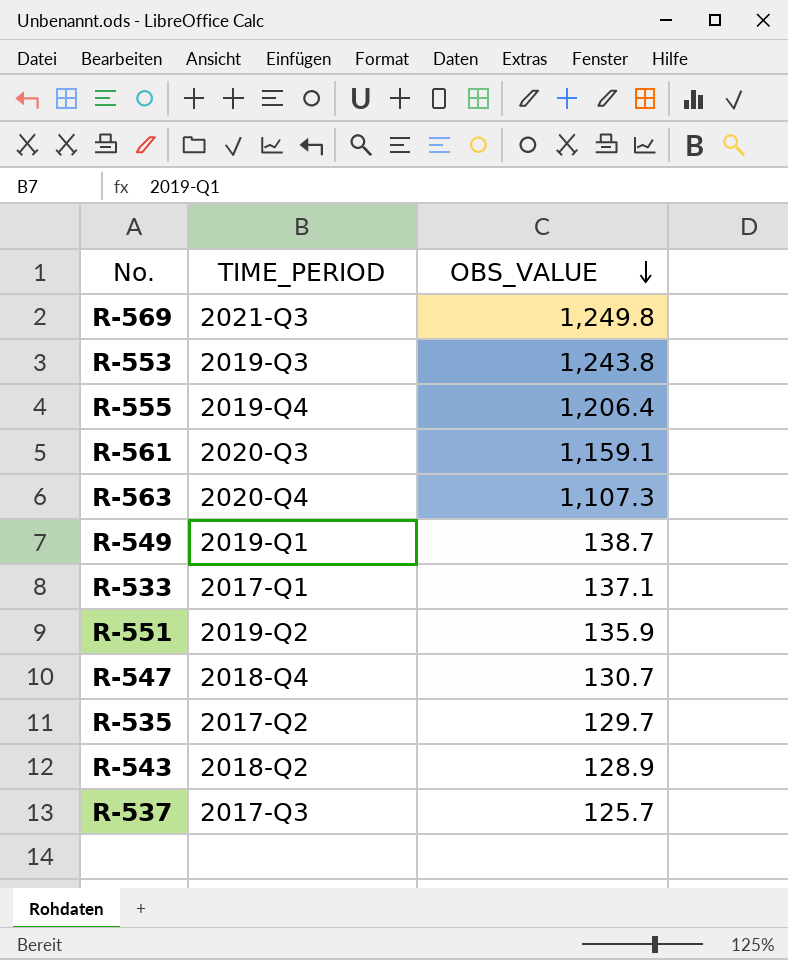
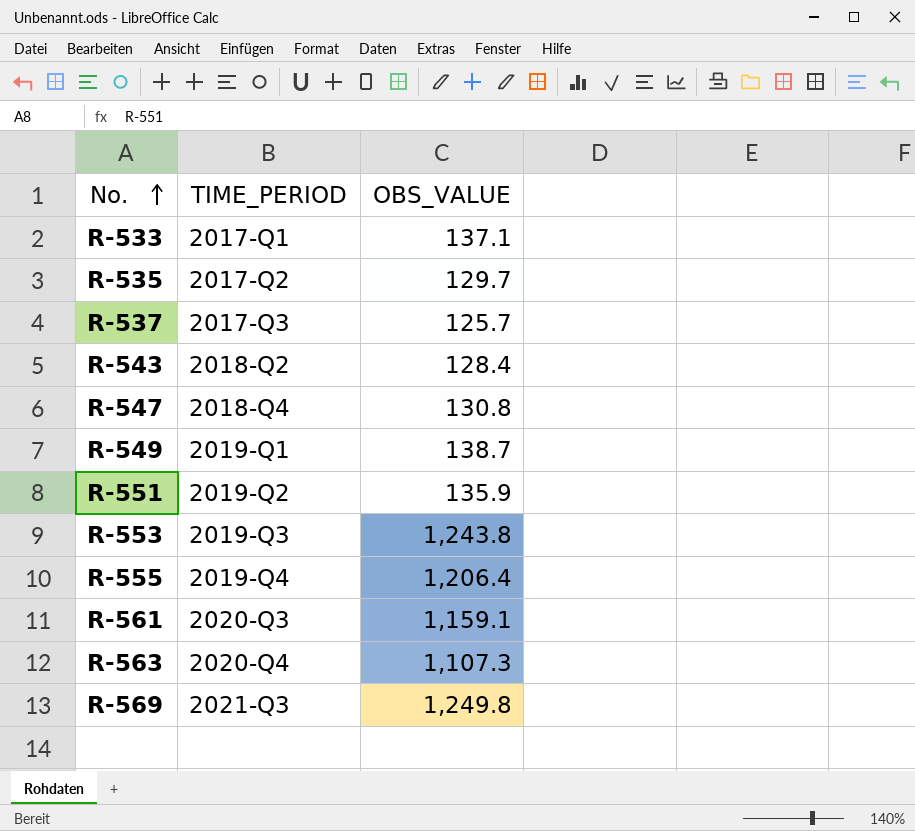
row order: OBS_VALUE descending -> No. ascending
R-543 | OBS_VALUE: 128.9 -> 128.4
R-547 | OBS_VALUE: 130.7 -> 130.8

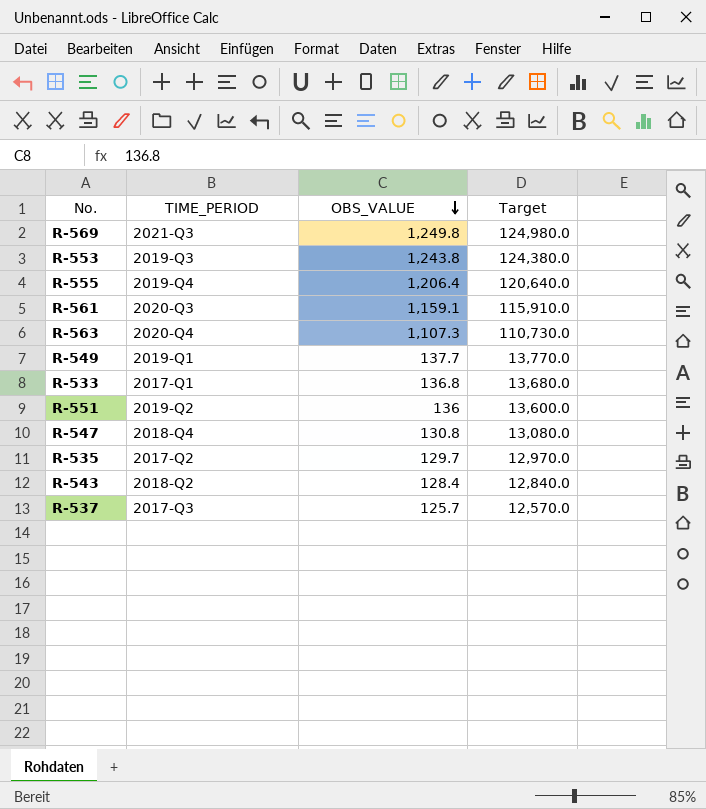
row order: No. ascending -> OBS_VALUE descending
column Target | formula: none -> [OBS_VALUE] * 100
R-549 | OBS_VALUE: 138.7 -> 137.7
R-533 | OBS_VALUE: 137.1 -> 136.8
R-551 | OBS_VALUE: 135.9 -> 136

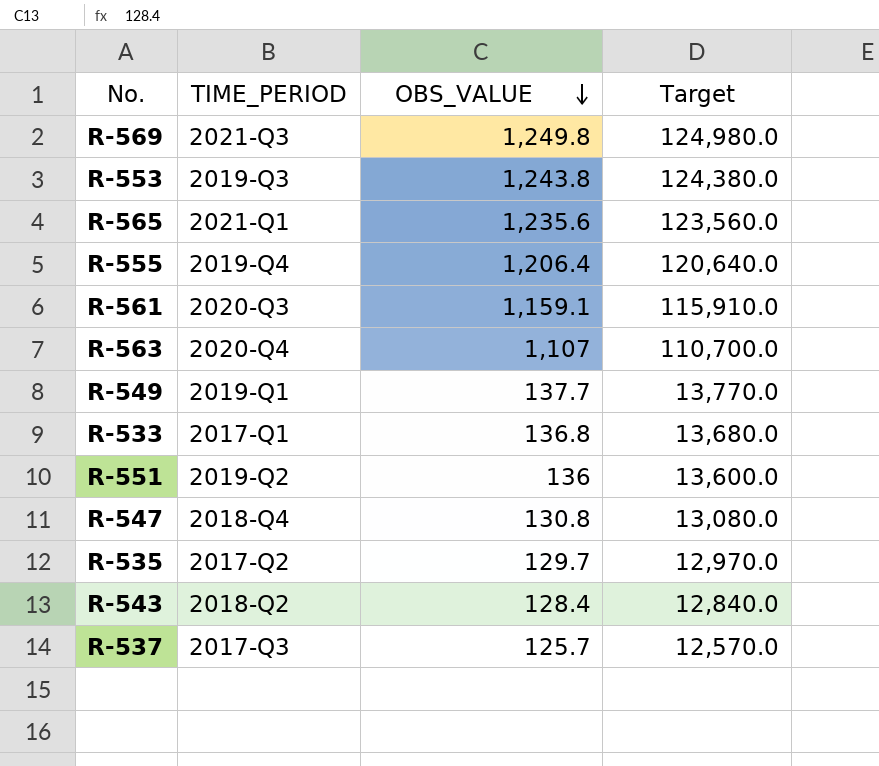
row R-565: none -> 2021-Q1 | 1,235.6 | 123,560.0
R-563 | OBS_VALUE: 1,107.3 -> 1,107
R-563 | Target: 110,730.0 -> 110,700.0

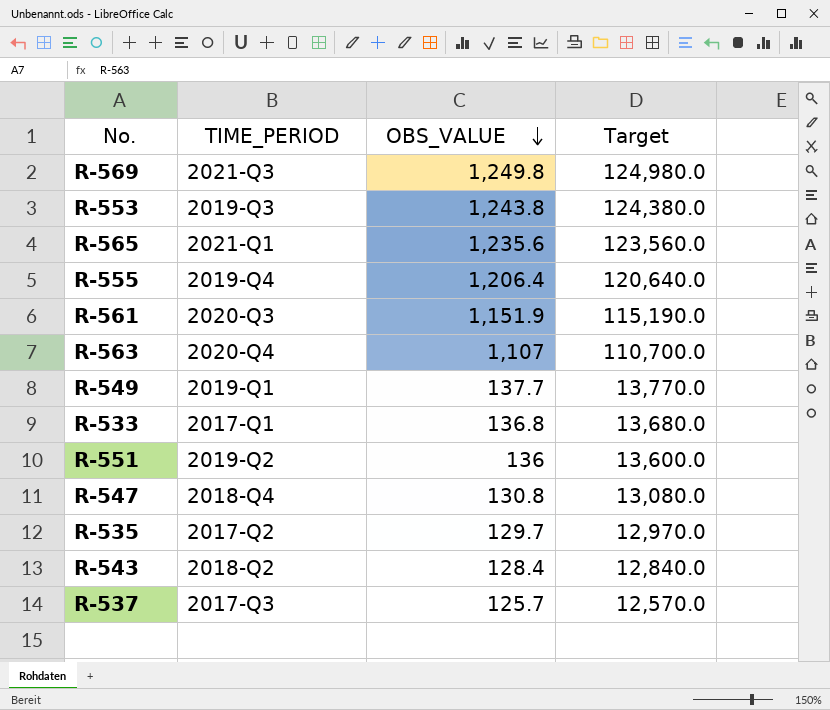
R-561 | OBS_VALUE: 1,159.1 -> 1,151.9
R-561 | Target: 115,910.0 -> 115,190.0

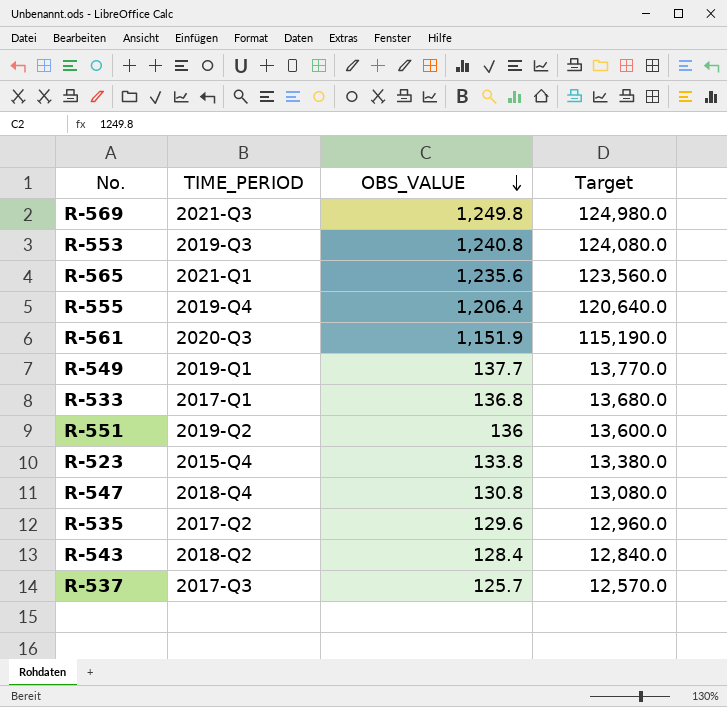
row R-563: 2020-Q4 | 1,107 | 110,700.0 -> none
R-553 | OBS_VALUE: 1,243.8 -> 1,240.8
R-553 | Target: 124,380.0 -> 124,080.0
row R-523: none -> 2015-Q4 | 133.8 | 13,380.0
R-535 | OBS_VALUE: 129.7 -> 129.6
R-535 | Target: 12,970.0 -> 12,960.0

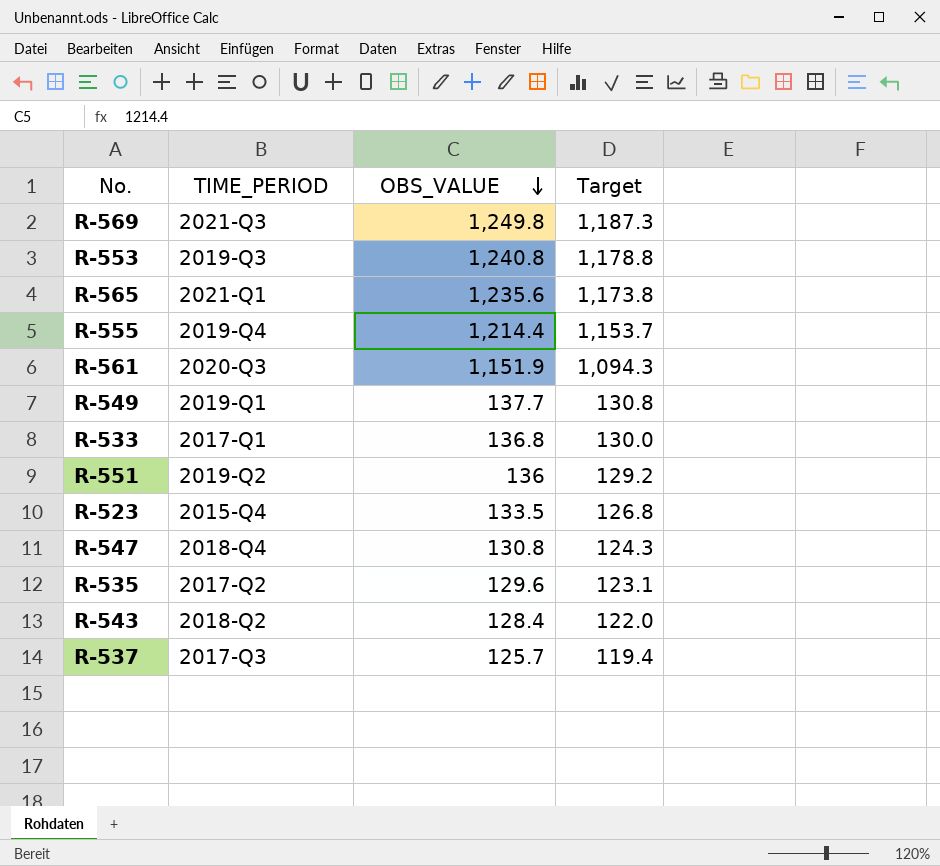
column Target | formula: [OBS_VALUE] * 100 -> [OBS_VALUE] * 0.95
R-555 | OBS_VALUE: 1,206.4 -> 1,214.4
R-523 | OBS_VALUE: 133.8 -> 133.5

